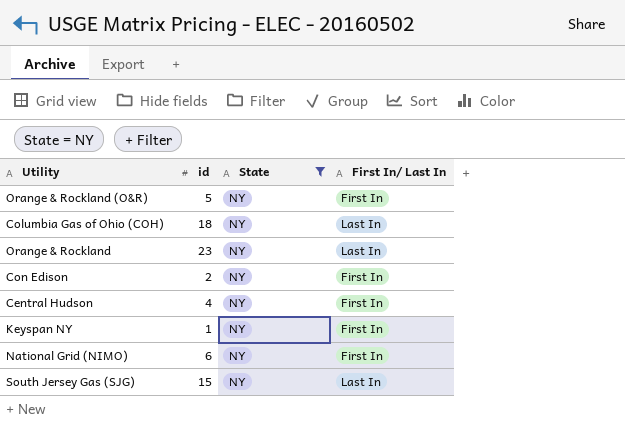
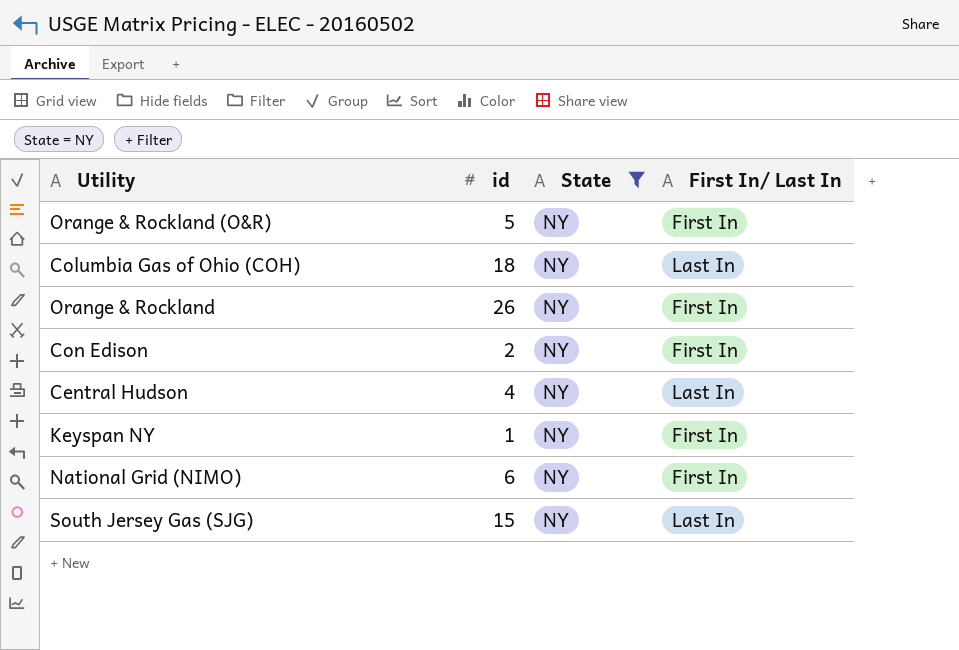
Orange & Rockland | id: 23 -> 26
Orange & Rockland | First In/ Last In: Last In -> First In
Central Hudson | First In/ Last In: First In -> Last In

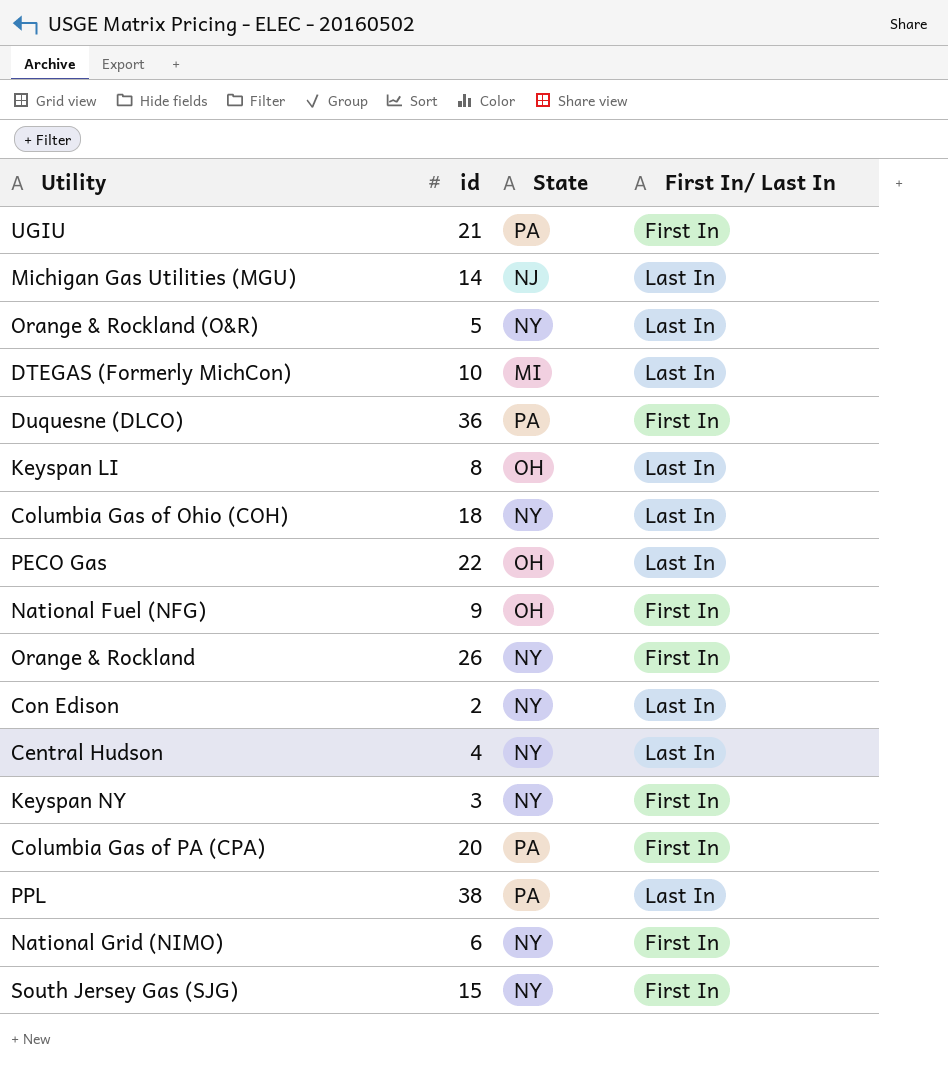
filter: State = NY -> none
Orange & Rockland (O&R) | First In/ Last In: First In -> Last In
Con Edison | First In/ Last In: First In -> Last In
Keyspan NY | id: 1 -> 3
South Jersey Gas (SJG) | First In/ Last In: Last In -> First In

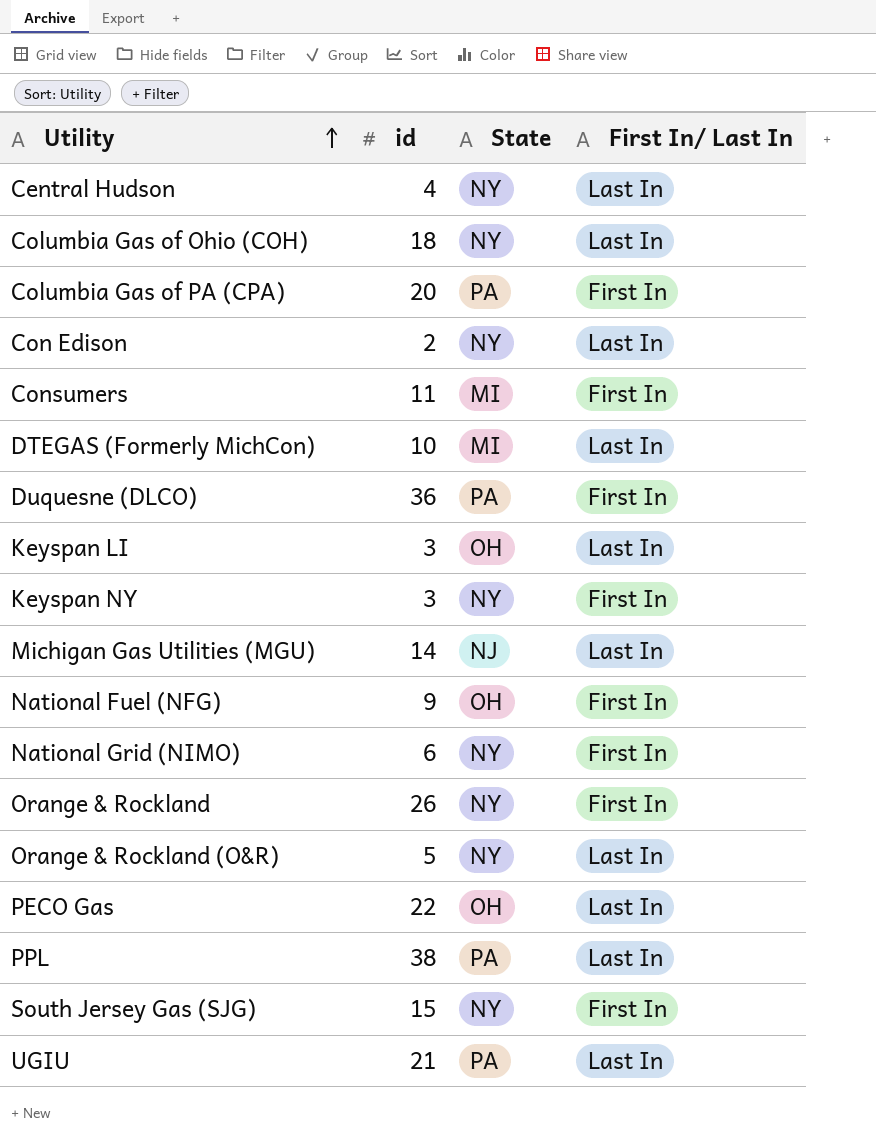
row order: none -> Utility ascending
row Consumers: none -> 11 | MI | First In
Keyspan LI | id: 8 -> 3
UGIU | First In/ Last In: First In -> Last In

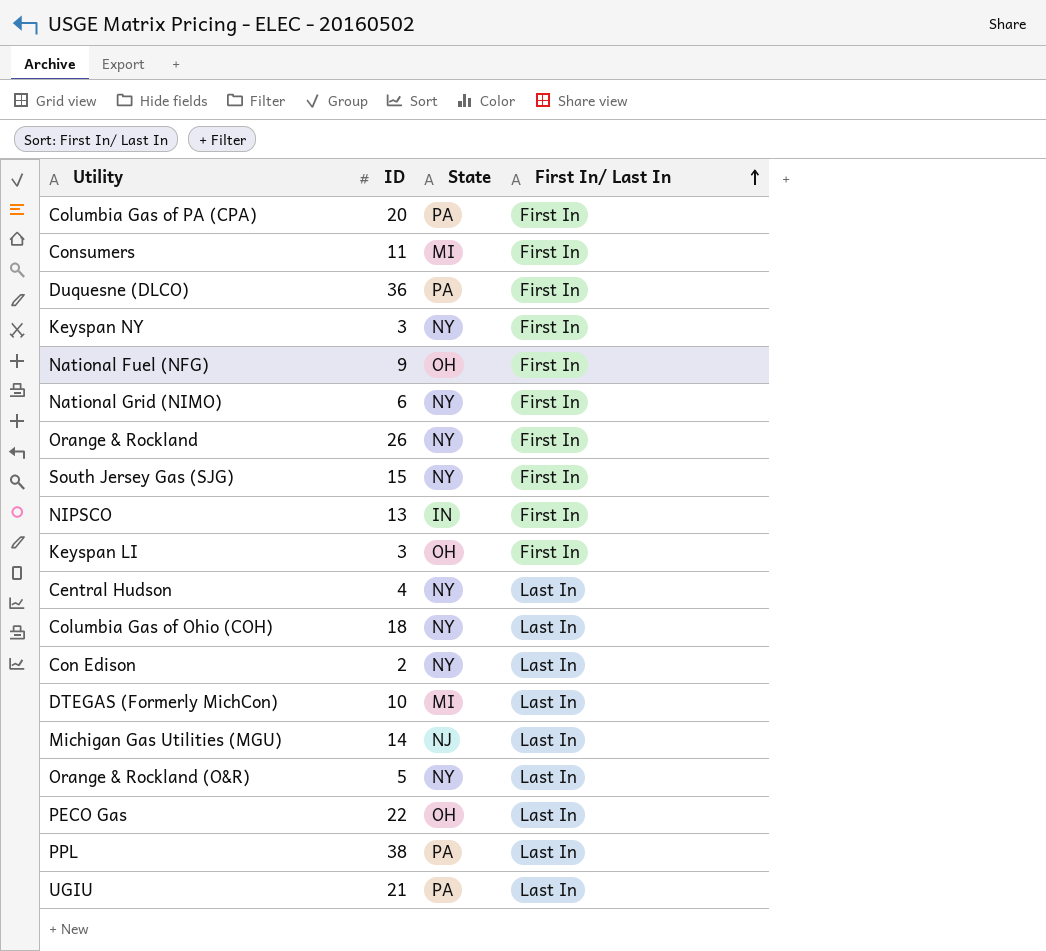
row order: Utility ascending -> First In/ Last In ascending
column name: id -> ID
row NIPSCO: none -> 13 | IN | First In
Keyspan LI | First In/ Last In: Last In -> First In

